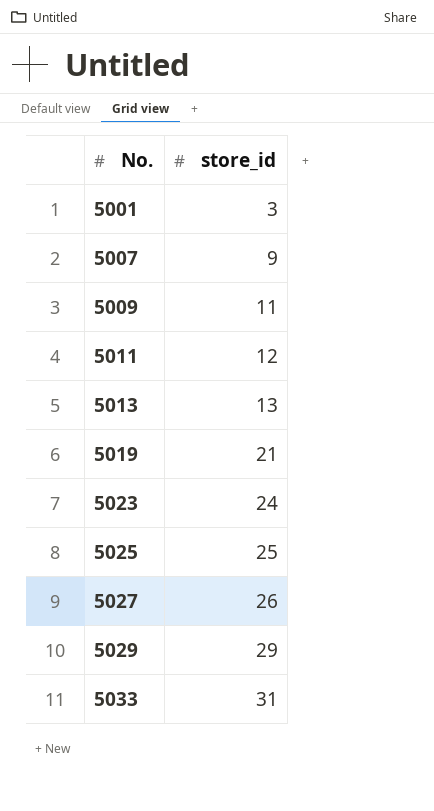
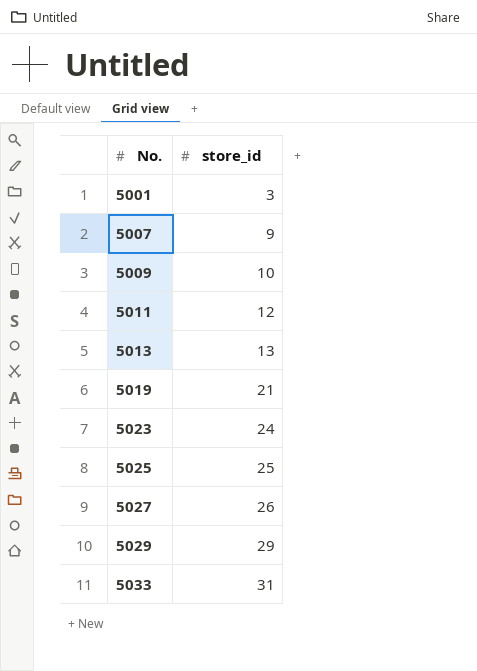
5009 | store_id: 11 -> 10

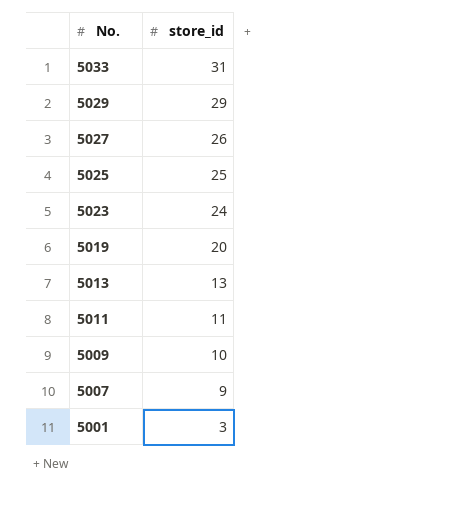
row order: No. ascending -> No. descending
5019 | store_id: 21 -> 20
5011 | store_id: 12 -> 11

